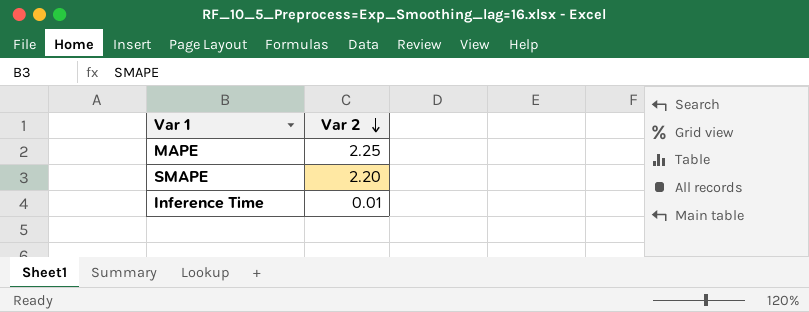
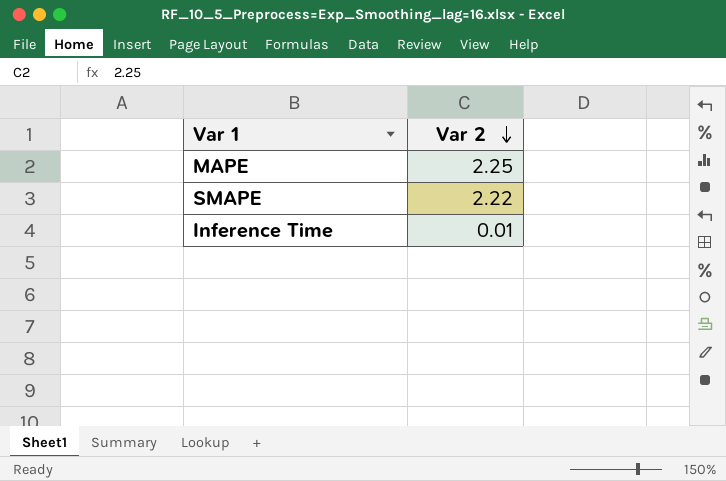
SMAPE | Var 2: 2.20 -> 2.22

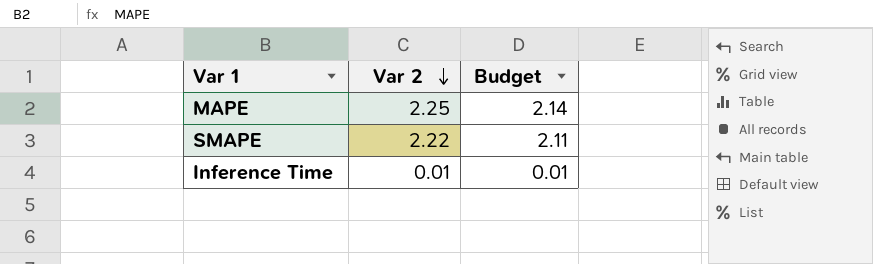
column Budget | formula: none -> [Var 2] * 0.95

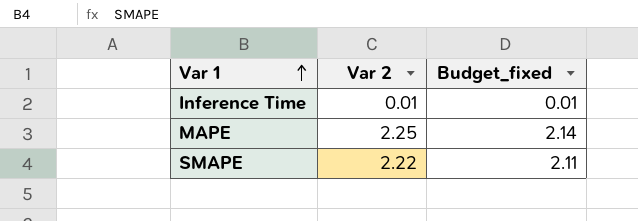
row order: Var 2 descending -> Var 1 ascending
column name: Budget -> Budget_fixed

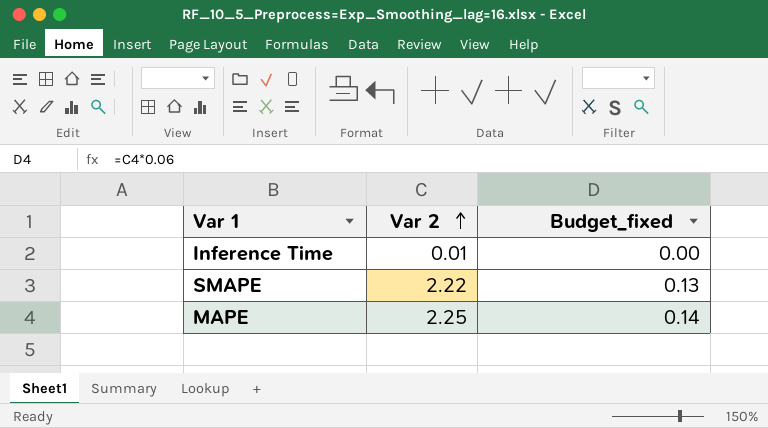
row order: Var 1 ascending -> Var 2 ascending
column Budget_fixed | formula: [Var 2] * 0.95 -> [Var 2] * 0.06

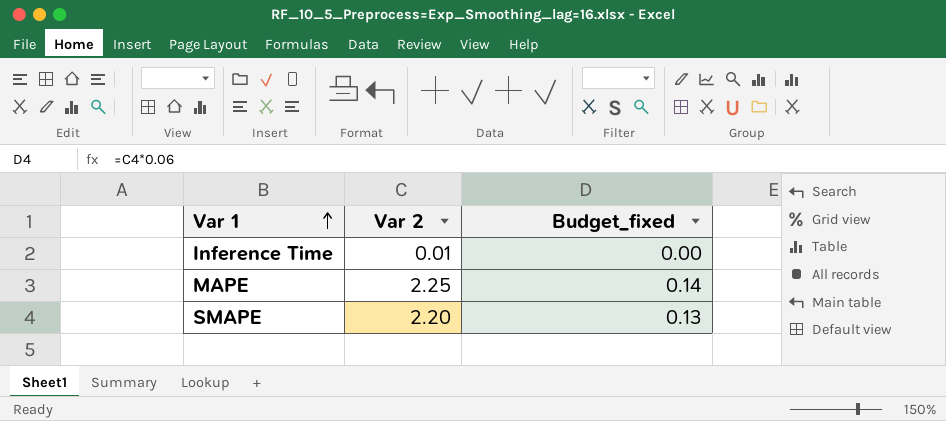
row order: Var 2 ascending -> Var 1 ascending
SMAPE | Var 2: 2.22 -> 2.20

